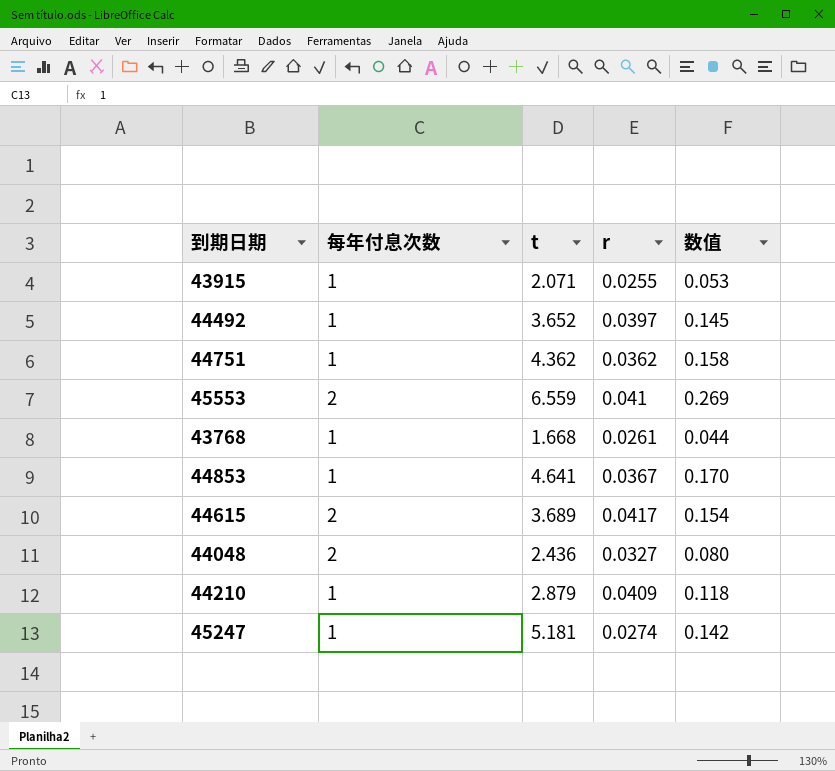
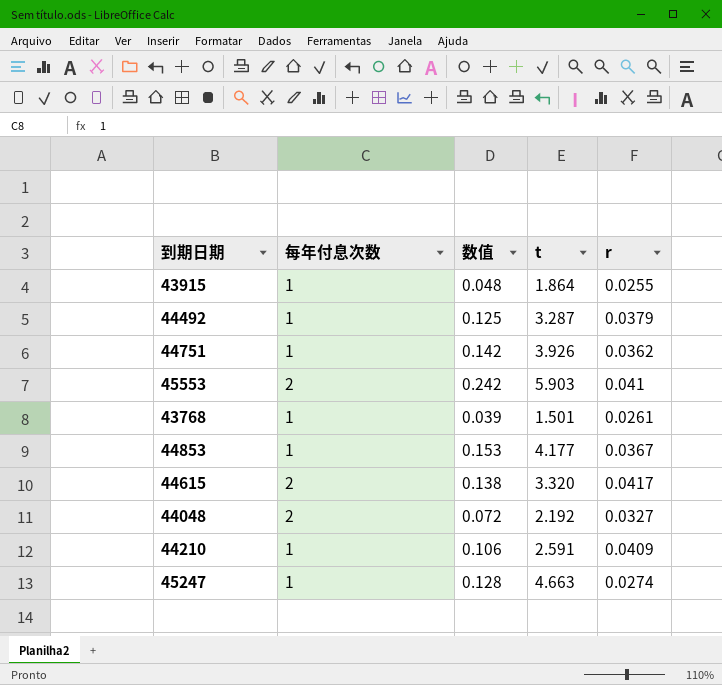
column 数值 | position: 5 -> 3
43915 | 数值: 0.053 -> 0.048
43915 | t: 2.071 -> 1.864
44492 | 数值: 0.145 -> 0.125
44492 | t: 3.652 -> 3.287
44492 | r: 0.0397 -> 0.0379
44751 | 数值: 0.158 -> 0.142
44751 | t: 4.362 -> 3.926
45553 | 数值: 0.269 -> 0.242
45553 | t: 6.559 -> 5.903
43768 | 数值: 0.044 -> 0.039
43768 | t: 1.668 -> 1.501
44853 | 数值: 0.170 -> 0.153
44853 | t: 4.641 -> 4.177
44615 | 数值: 0.154 -> 0.138
44615 | t: 3.689 -> 3.320
44048 | 数值: 0.080 -> 0.072
44048 | t: 2.436 -> 2.192
44210 | 数值: 0.118 -> 0.106
44210 | t: 2.879 -> 2.591
45247 | 数值: 0.142 -> 0.128
45247 | t: 5.181 -> 4.663

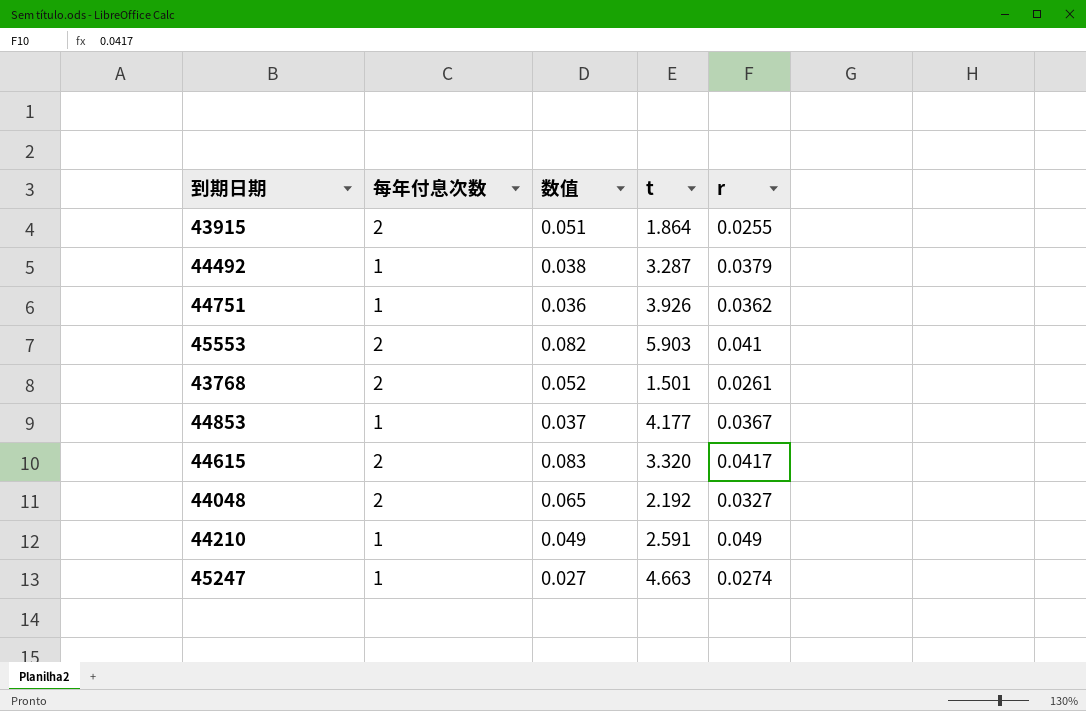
column 数值 | formula: [t] * [r] -> [每年付息次数] * [r]
43915 | 每年付息次数: 1 -> 2
43768 | 每年付息次数: 1 -> 2
44210 | r: 0.0409 -> 0.049

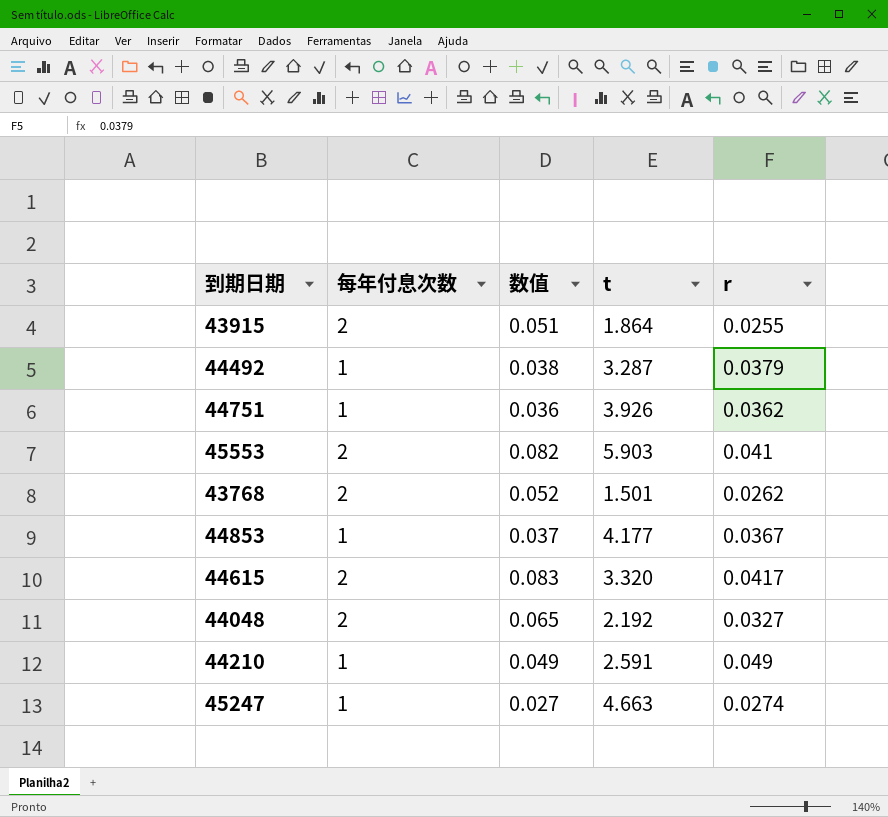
43768 | r: 0.0261 -> 0.0262

